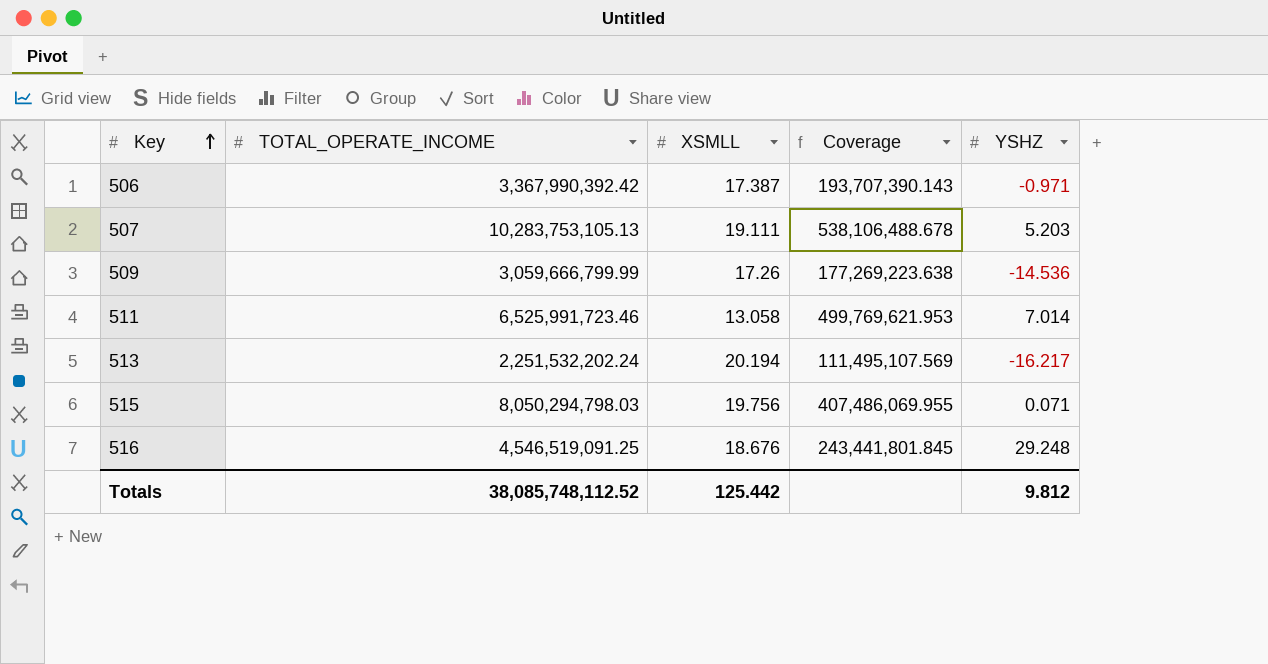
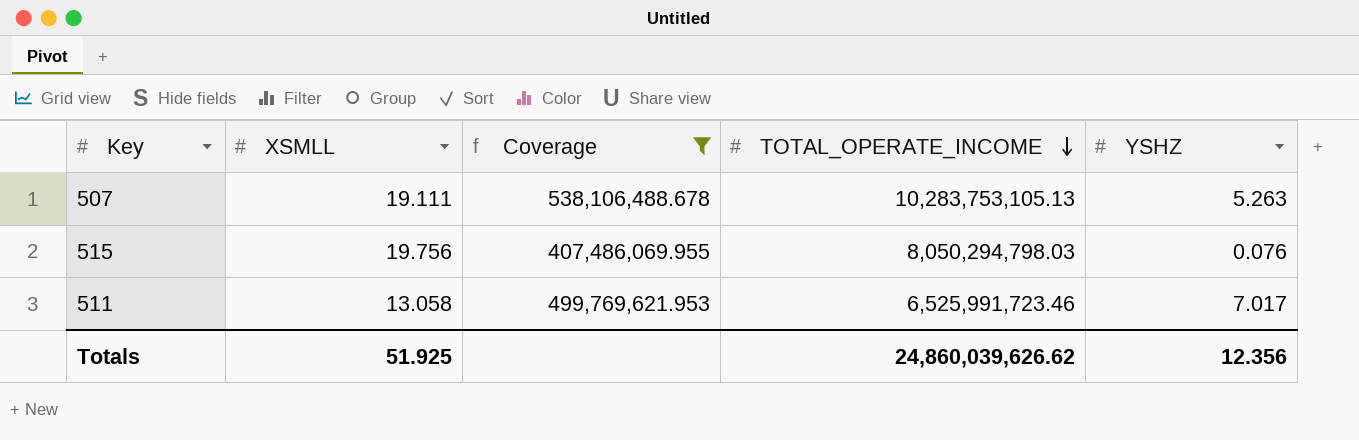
filter: none -> Coverage >= 407,486,069.955
row order: Key ascending -> TOTAL_OPERATE_INCOME descending
column TOTAL_OPERATE_INCOME | position: 2 -> 4
507 | YSHZ: 5.203 -> 5.263
515 | YSHZ: 0.071 -> 0.076
511 | YSHZ: 7.014 -> 7.017
Totals | XSMLL: 125.442 -> 51.925
Totals | TOTAL_OPERATE_INCOME: 38,085,748,112.52 -> 24,860,039,626.62
Totals | YSHZ: 9.812 -> 12.356

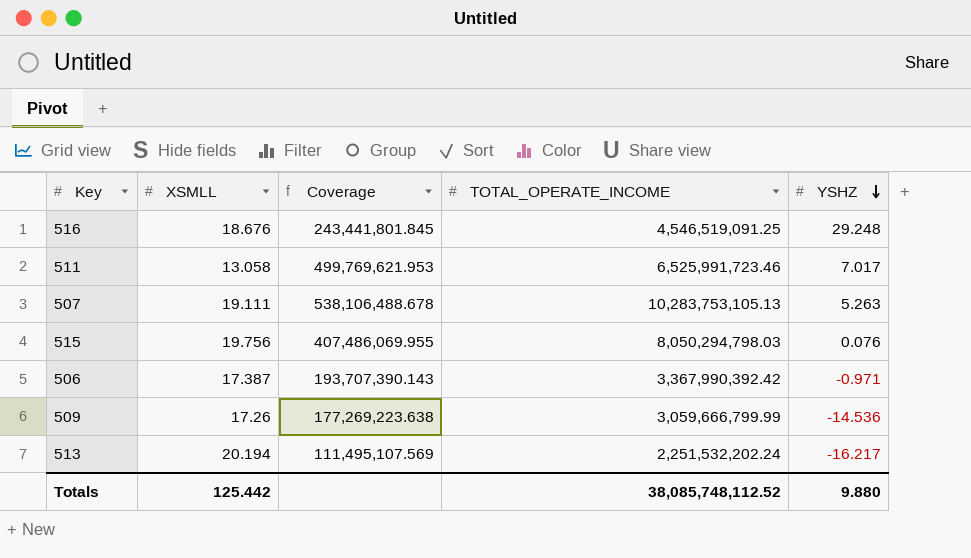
filter: Coverage >= 407,486,069.955 -> none
row order: TOTAL_OPERATE_INCOME descending -> YSHZ descending
Totals | XSMLL: 51.925 -> 125.442
Totals | TOTAL_OPERATE_INCOME: 24,860,039,626.62 -> 38,085,748,112.52
Totals | YSHZ: 12.356 -> 9.880

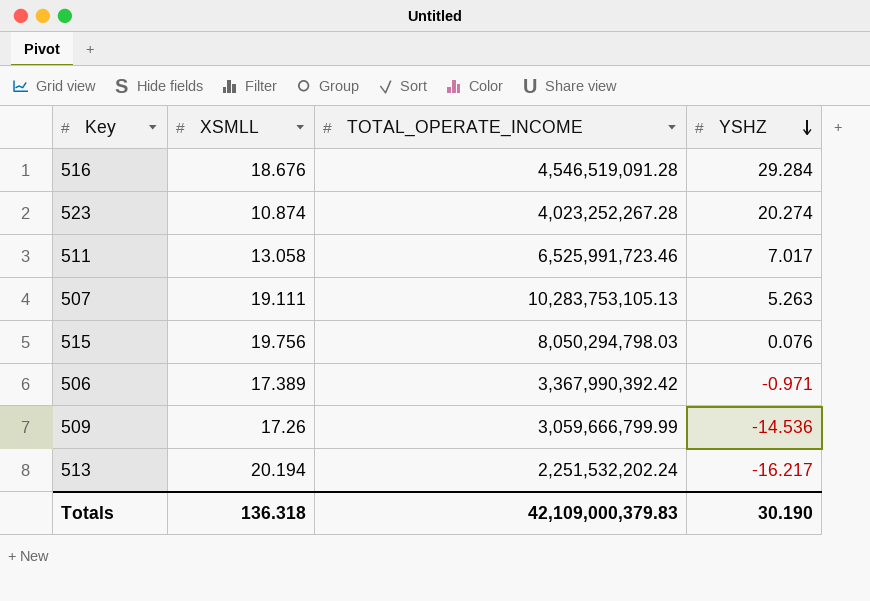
column Coverage | formula: [TOTAL_OPERATE_INCOME] / [XSMLL] -> none
516 | TOTAL_OPERATE_INCOME: 4,546,519,091.25 -> 4,546,519,091.28
516 | YSHZ: 29.248 -> 29.284
row 523: none -> 10.874 | 4,023,252,267.28 | 20.274
506 | XSMLL: 17.387 -> 17.389
Totals | XSMLL: 125.442 -> 136.318
Totals | TOTAL_OPERATE_INCOME: 38,085,748,112.52 -> 42,109,000,379.83
Totals | YSHZ: 9.880 -> 30.190

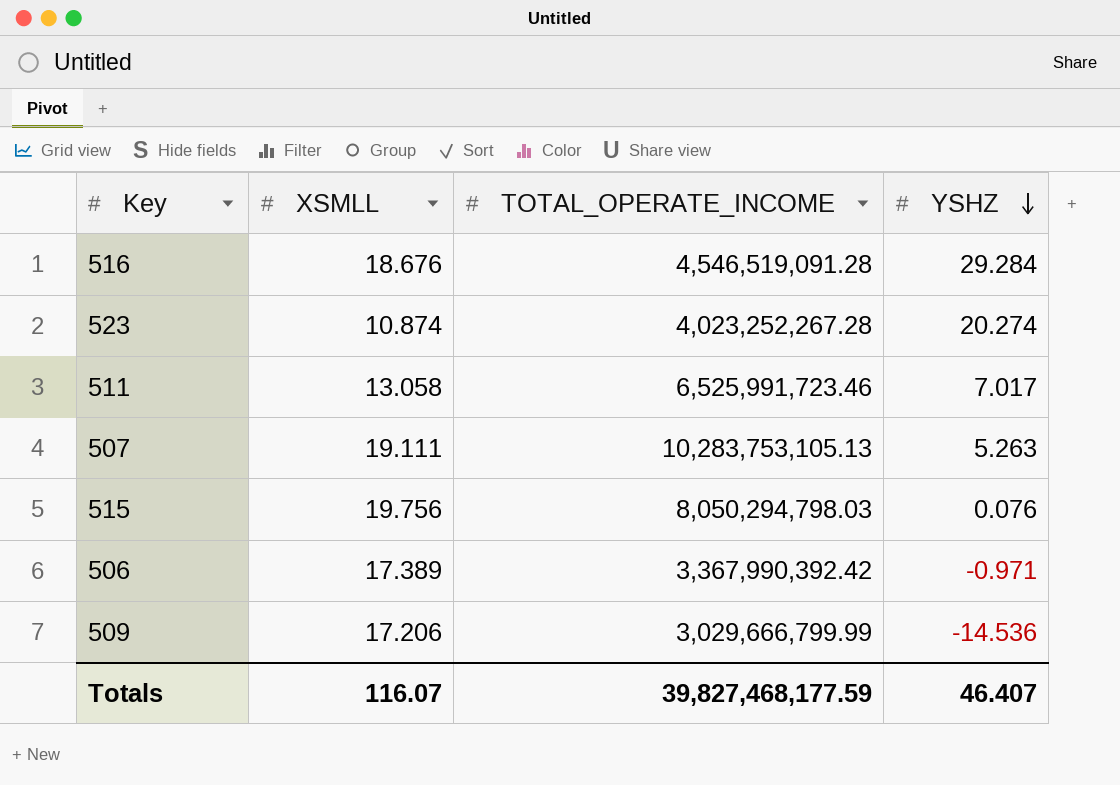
row 513: 20.194 | 2,251,532,202.24 | -16.217 -> none
509 | XSMLL: 17.26 -> 17.206
509 | TOTAL_OPERATE_INCOME: 3,059,666,799.99 -> 3,029,666,799.99
Totals | XSMLL: 136.318 -> 116.07
Totals | TOTAL_OPERATE_INCOME: 42,109,000,379.83 -> 39,827,468,177.59
Totals | YSHZ: 30.190 -> 46.407

